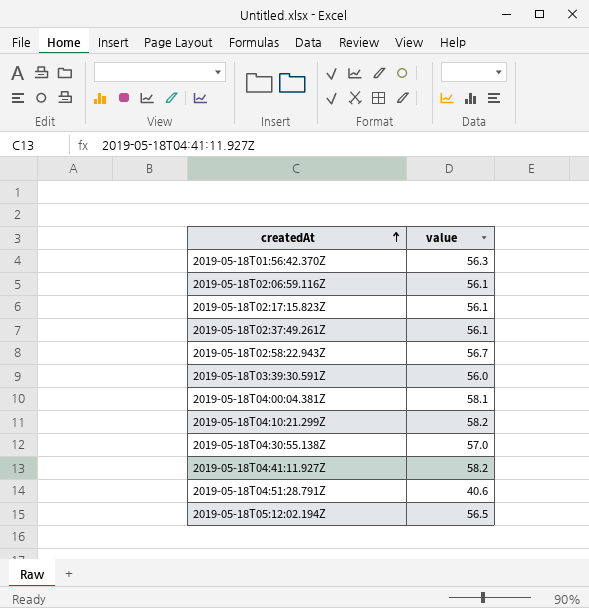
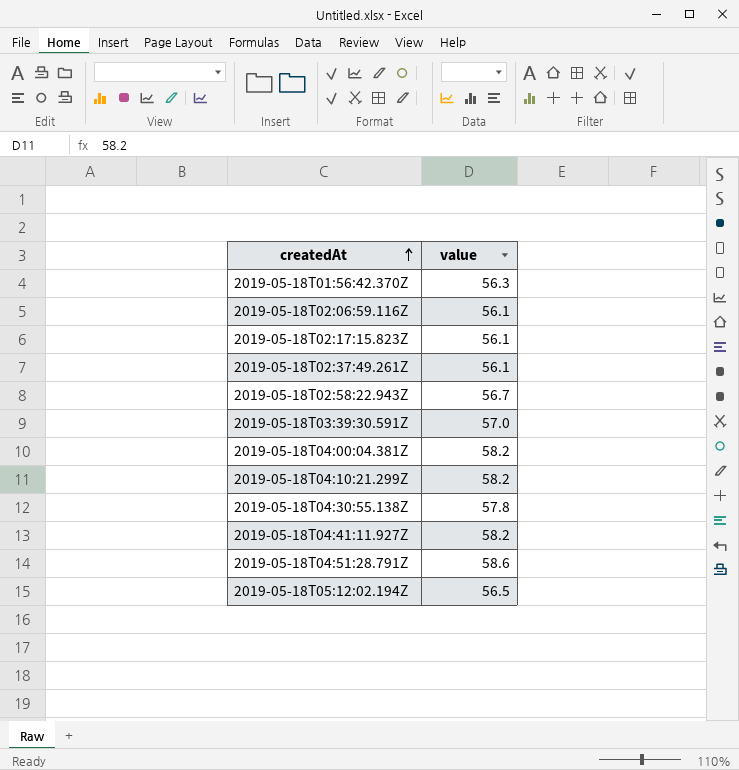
2019-05-18T03:39:30.591Z | value: 56.0 -> 57.0
2019-05-18T04:00:04.381Z | value: 58.1 -> 58.2
2019-05-18T04:30:55.138Z | value: 57.0 -> 57.8
2019-05-18T04:51:28.791Z | value: 40.6 -> 58.6

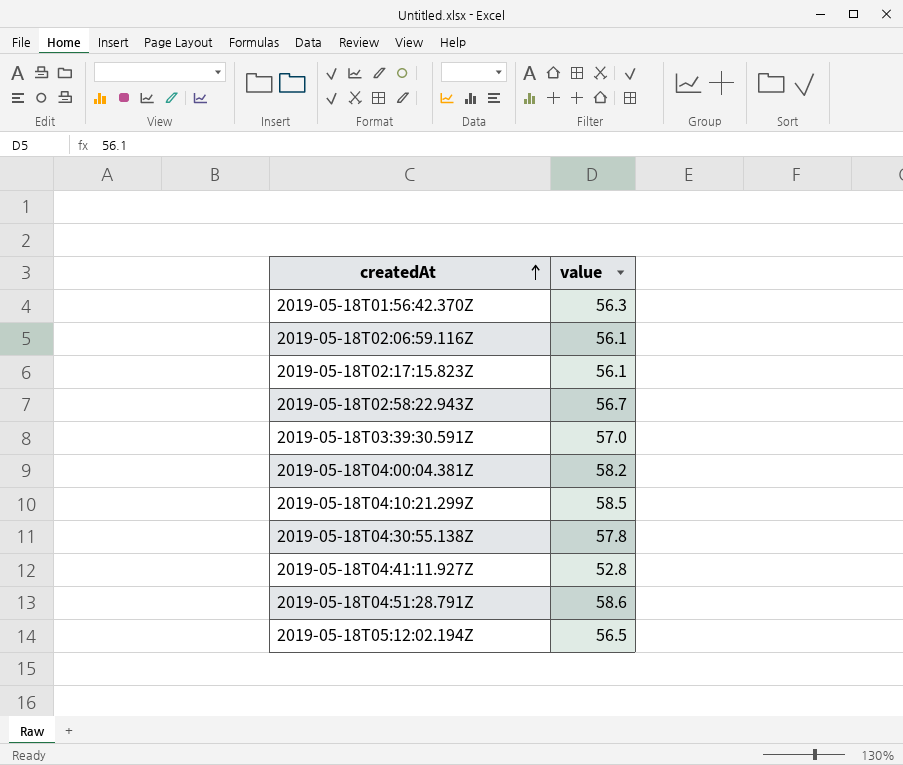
row 2019-05-18T02:37:49.261Z: 56.1 -> none
2019-05-18T04:10:21.299Z | value: 58.2 -> 58.5
2019-05-18T04:41:11.927Z | value: 58.2 -> 52.8

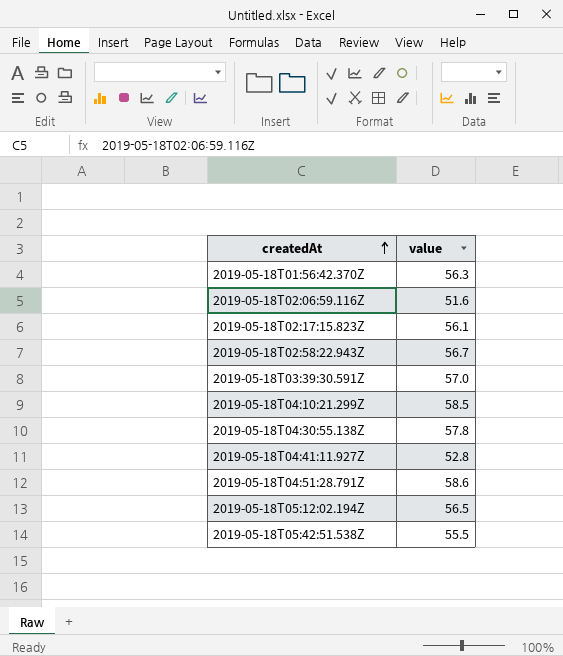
row 2019-05-18T04:00:04.381Z: 58.2 -> none
2019-05-18T02:06:59.116Z | value: 56.1 -> 51.6
row 2019-05-18T05:42:51.538Z: none -> 55.5

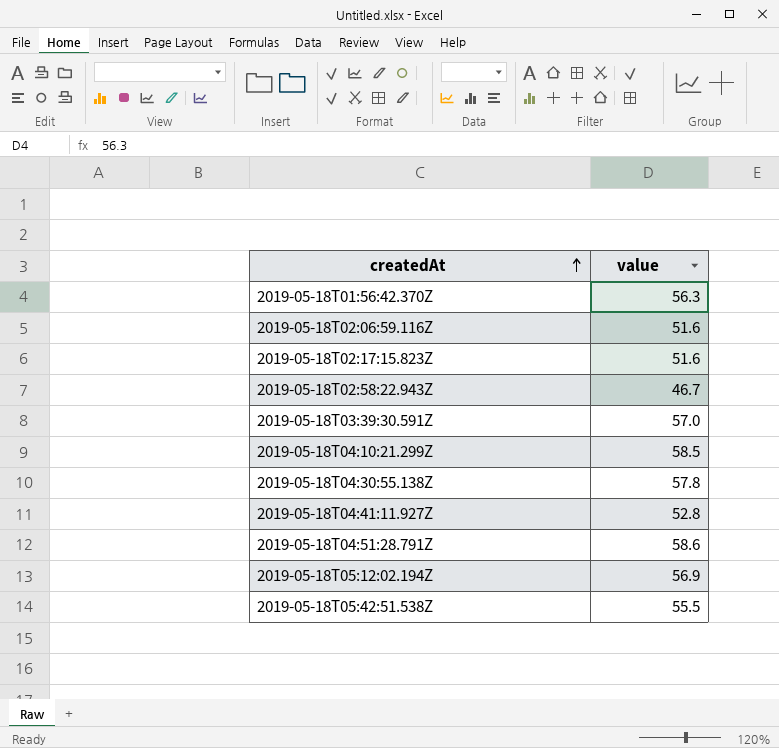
2019-05-18T02:17:15.823Z | value: 56.1 -> 51.6
2019-05-18T02:58:22.943Z | value: 56.7 -> 46.7
2019-05-18T05:12:02.194Z | value: 56.5 -> 56.9

